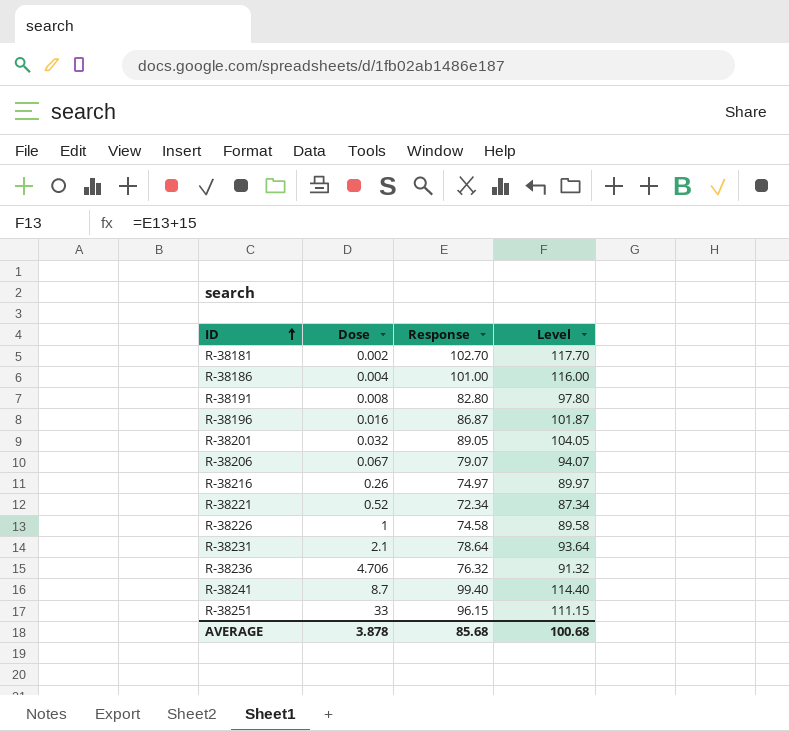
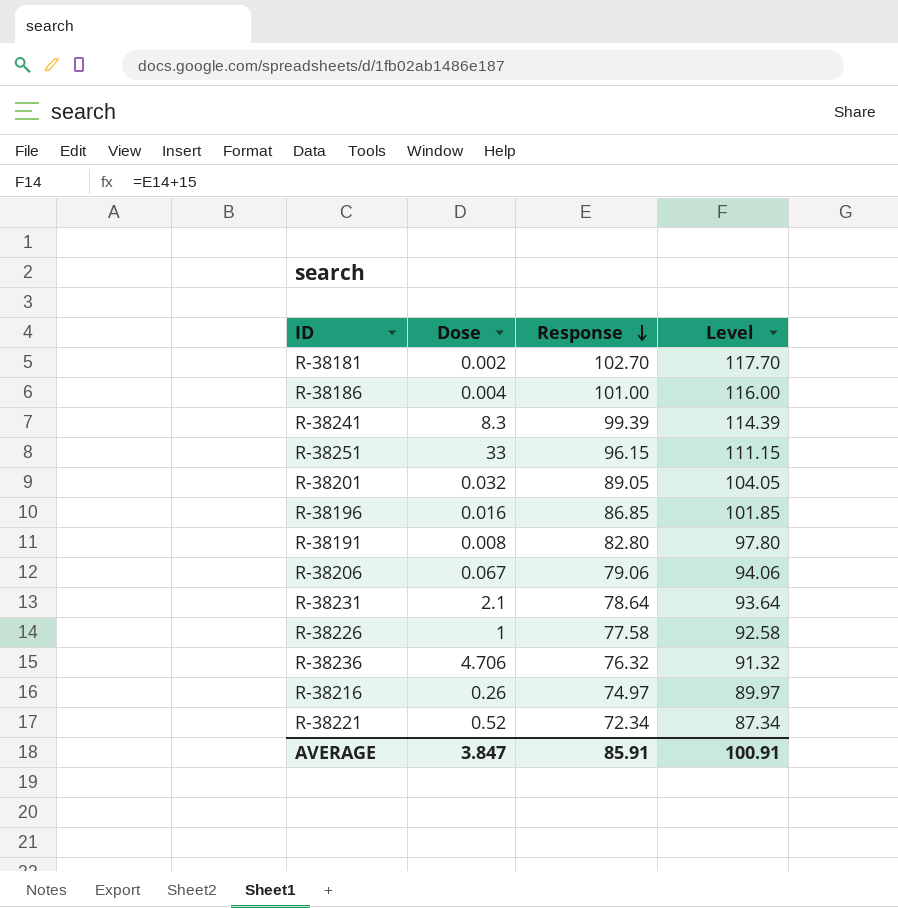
row order: ID ascending -> Response descending
R-38241 | Dose: 8.7 -> 8.3
R-38241 | Response: 99.40 -> 99.39
R-38241 | Level: 114.40 -> 114.39
R-38196 | Response: 86.87 -> 86.85
R-38196 | Level: 101.87 -> 101.85
R-38206 | Response: 79.07 -> 79.06
R-38206 | Level: 94.07 -> 94.06
R-38226 | Response: 74.58 -> 77.58
R-38226 | Level: 89.58 -> 92.58
AVERAGE | Dose: 3.878 -> 3.847
AVERAGE | Response: 85.68 -> 85.91
AVERAGE | Level: 100.68 -> 100.91

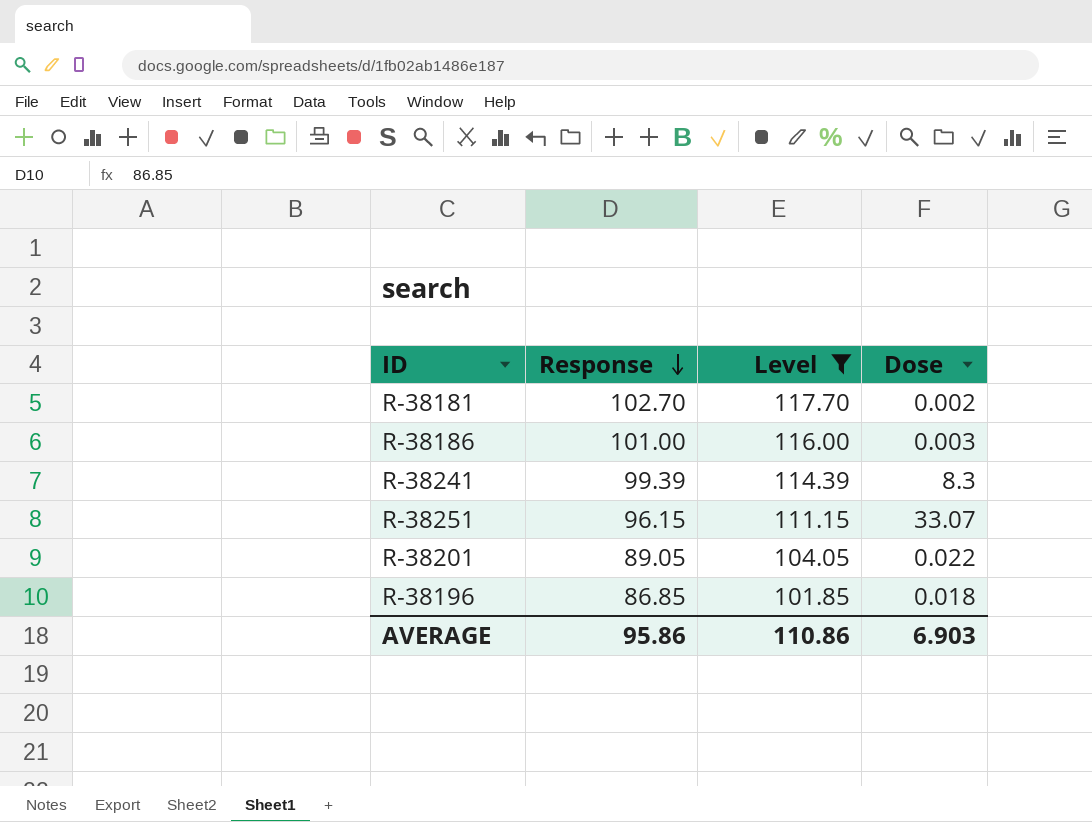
filter: none -> Level >= 101.85
column Dose | position: 2 -> 4
R-38186 | Dose: 0.004 -> 0.003
R-38251 | Dose: 33 -> 33.07
R-38201 | Dose: 0.032 -> 0.022
R-38196 | Dose: 0.016 -> 0.018
AVERAGE | Response: 85.91 -> 95.86
AVERAGE | Level: 100.91 -> 110.86
AVERAGE | Dose: 3.847 -> 6.903

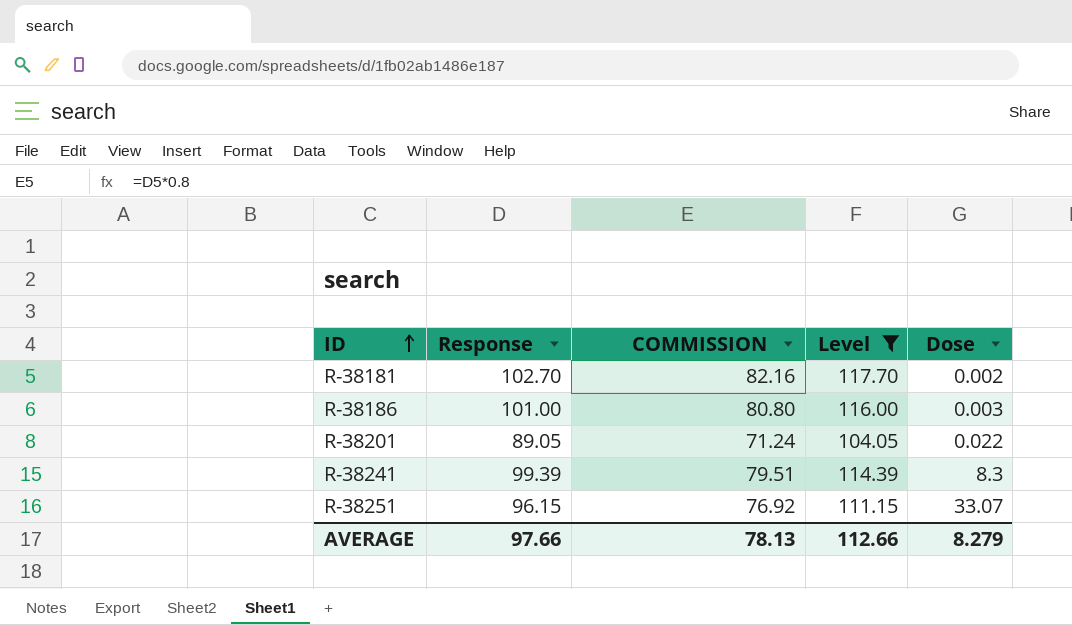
row order: Response descending -> ID ascending
column COMMISSION | formula: none -> [Response] * 0.8
row R-38196: 86.85 | 101.85 | 0.018 -> none
AVERAGE | Response: 95.86 -> 97.66
AVERAGE | Level: 110.86 -> 112.66
AVERAGE | Dose: 6.903 -> 8.279

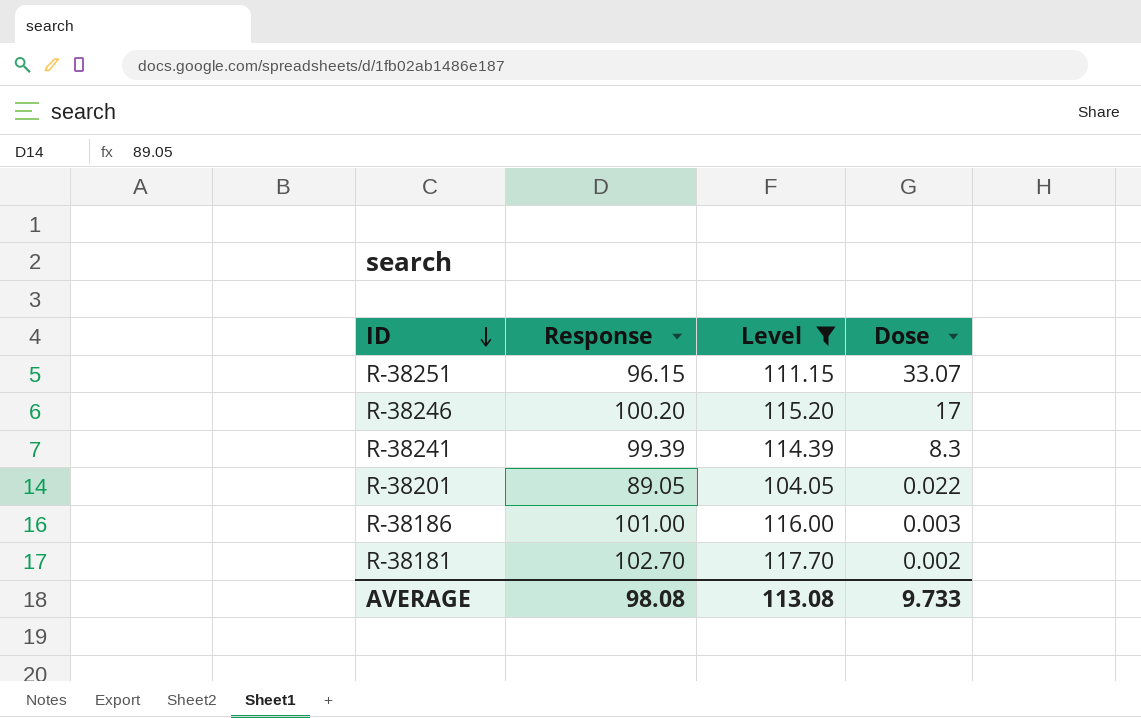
row order: ID ascending -> ID descending
column COMMISSION | formula: [Response] * 0.8 -> none
row R-38246: none -> 100.20 | 115.20 | 17
AVERAGE | Response: 97.66 -> 98.08
AVERAGE | Level: 112.66 -> 113.08
AVERAGE | Dose: 8.279 -> 9.733

